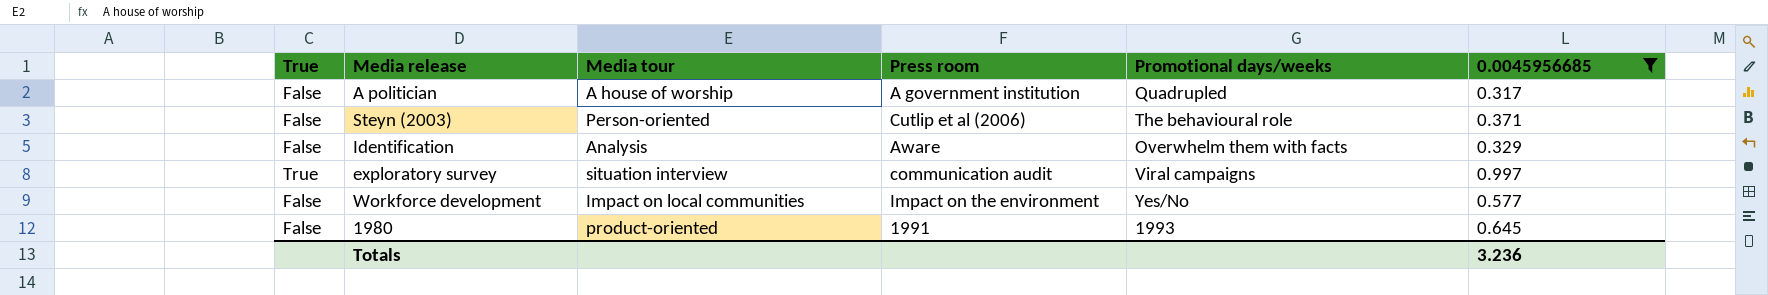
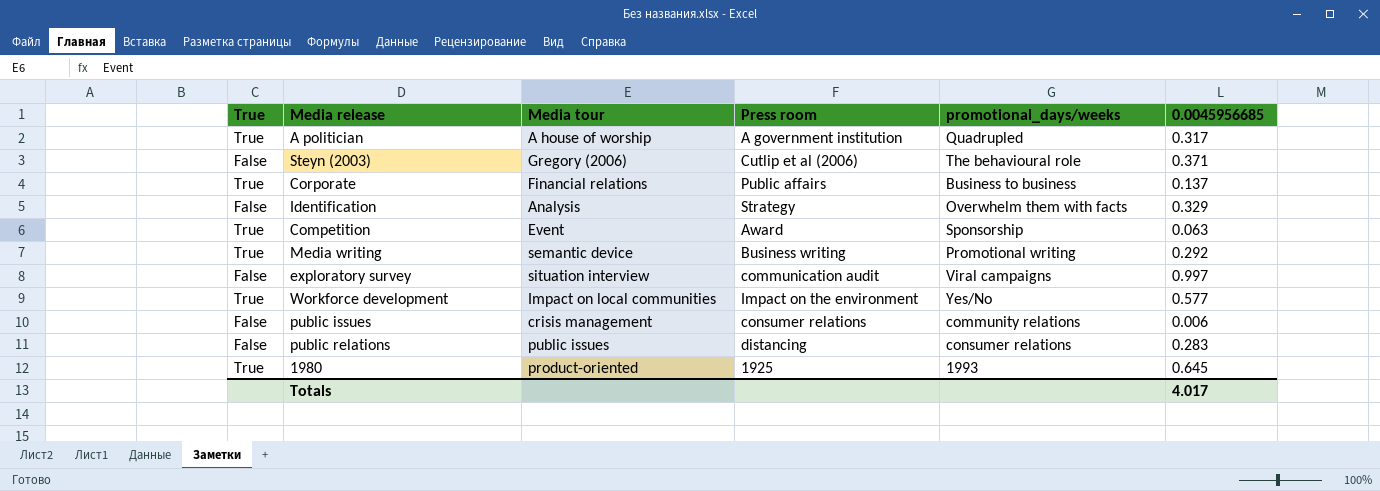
filter: 0.0045956685 >= 0.317 -> none
column name: Promotional days/weeks -> promotional_days/weeks
A politician | True: False -> True
Steyn (2003) | Media tour: Person-oriented -> Gregory (2006)
Identification | Press room: Aware -> Strategy
exploratory survey | True: True -> False
Workforce development | True: False -> True
1980 | True: False -> True
1980 | Press room: 1991 -> 1925
Totals | 0.0045956685: 3.236 -> 4.017

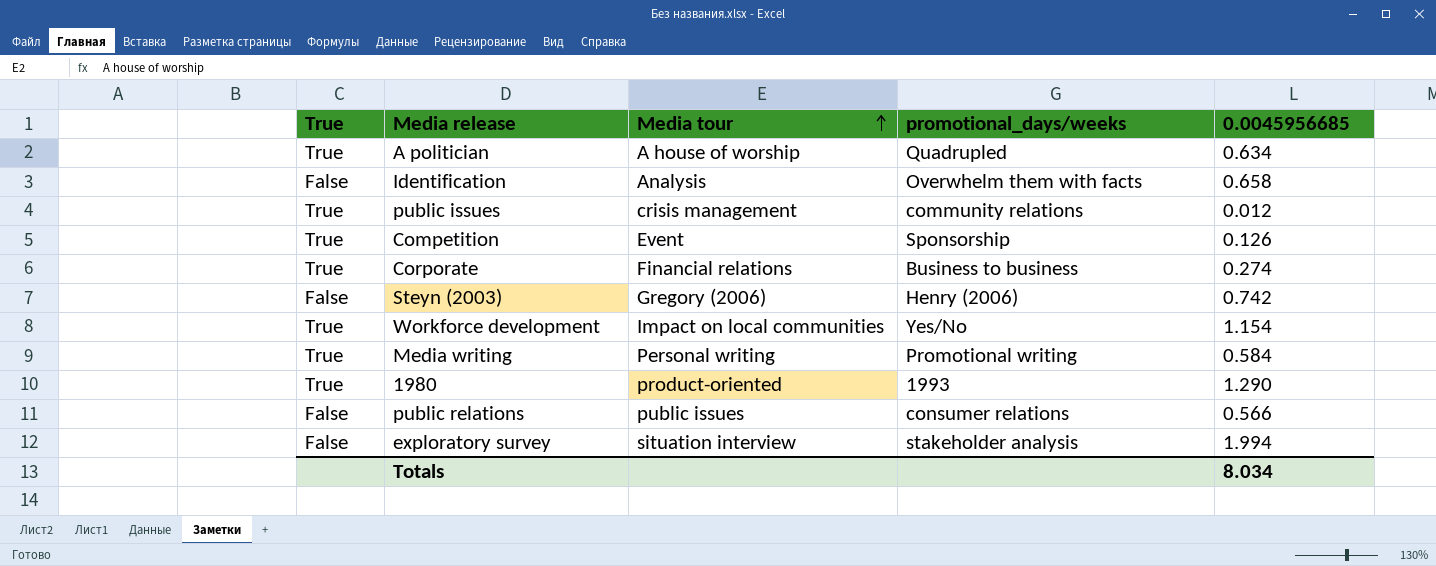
row order: none -> Media tour ascending
column Press room | position: 4 -> none
A politician | 0.0045956685: 0.317 -> 0.634
Identification | 0.0045956685: 0.329 -> 0.658
public issues | True: False -> True
public issues | 0.0045956685: 0.006 -> 0.012
Competition | 0.0045956685: 0.063 -> 0.126
Corporate | 0.0045956685: 0.137 -> 0.274
Steyn (2003) | promotional_days/weeks: The behavioural role -> Henry (2006)
Steyn (2003) | 0.0045956685: 0.371 -> 0.742
Workforce development | 0.0045956685: 0.577 -> 1.154
Media writing | Media tour: semantic device -> Personal writing
Media writing | 0.0045956685: 0.292 -> 0.584
1980 | 0.0045956685: 0.645 -> 1.290
public relations | 0.0045956685: 0.283 -> 0.566
exploratory survey | promotional_days/weeks: Viral campaigns -> stakeholder analysis
exploratory survey | 0.0045956685: 0.997 -> 1.994
Totals | 0.0045956685: 4.017 -> 8.034

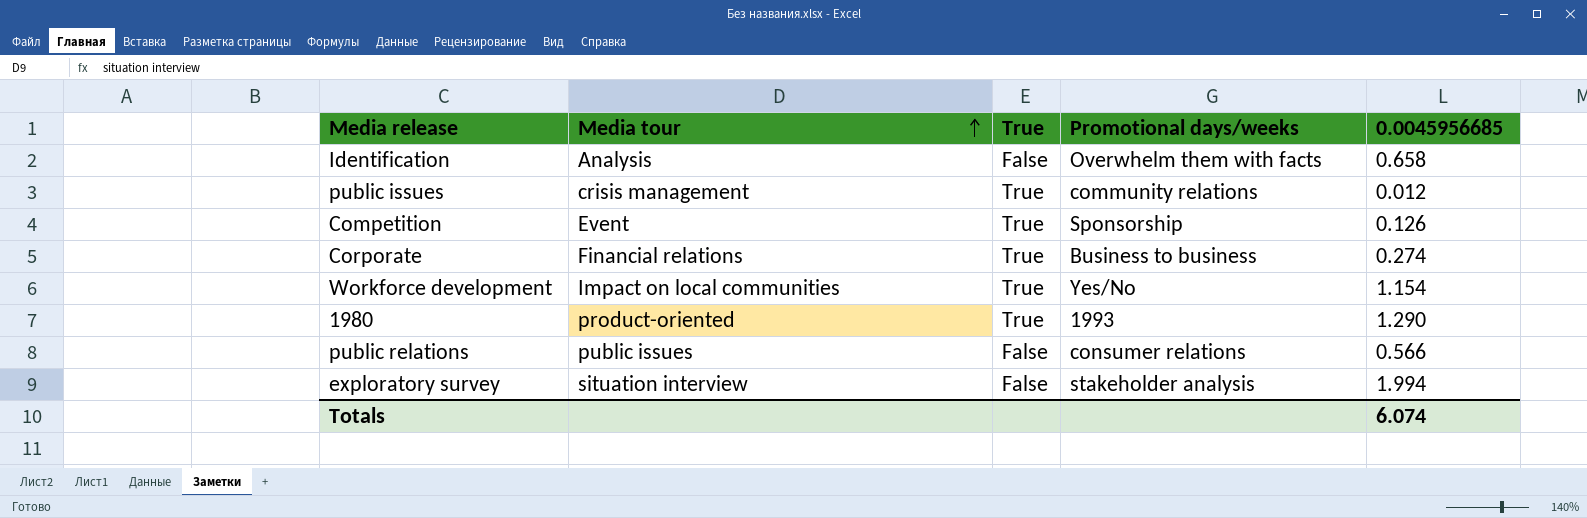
column True | position: 1 -> 3
column name: promotional_days/weeks -> Promotional days/weeks
row A politician: True | A house of worship | Quadrupled | 0.634 -> none
row Steyn (2003): False | Gregory (2006) | Henry (2006) | 0.742 -> none
row Media writing: True | Personal writing | Promotional writing | 0.584 -> none
Totals | 0.0045956685: 8.034 -> 6.074

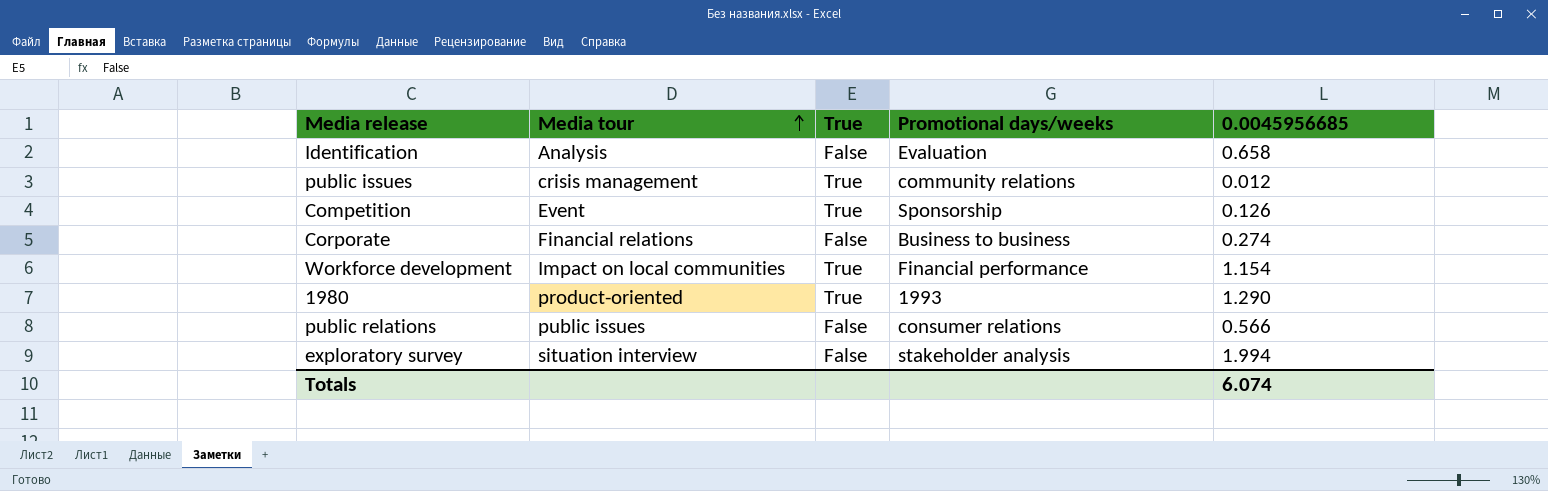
Identification | Promotional days/weeks: Overwhelm them with facts -> Evaluation
Corporate | True: True -> False
Workforce development | Promotional days/weeks: Yes/No -> Financial performance

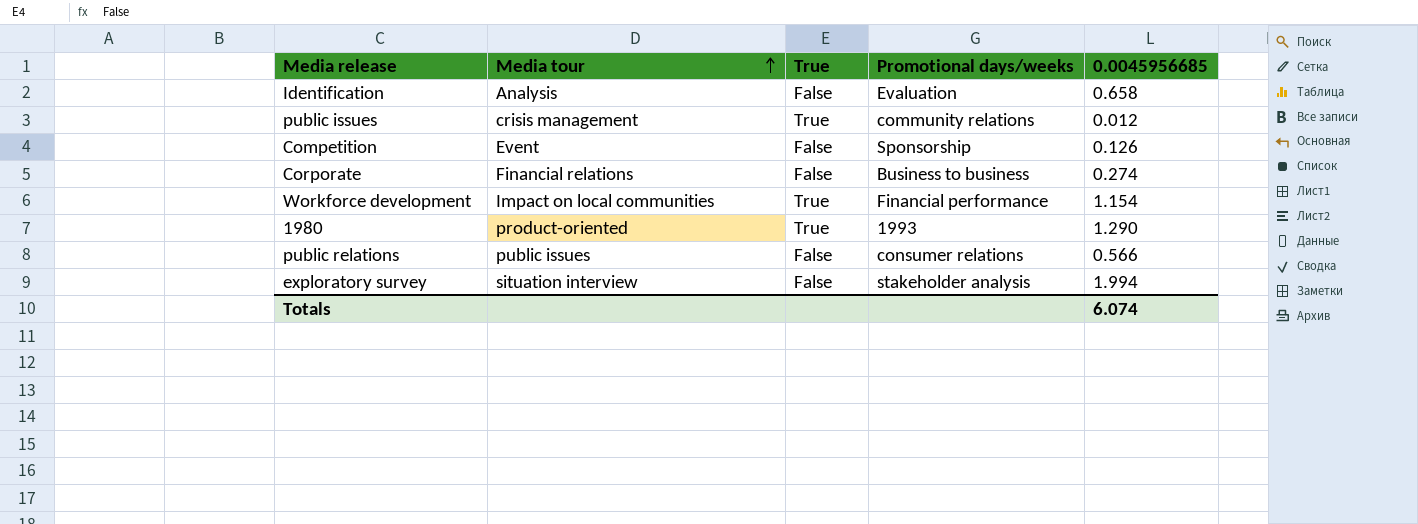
Competition | True: True -> False

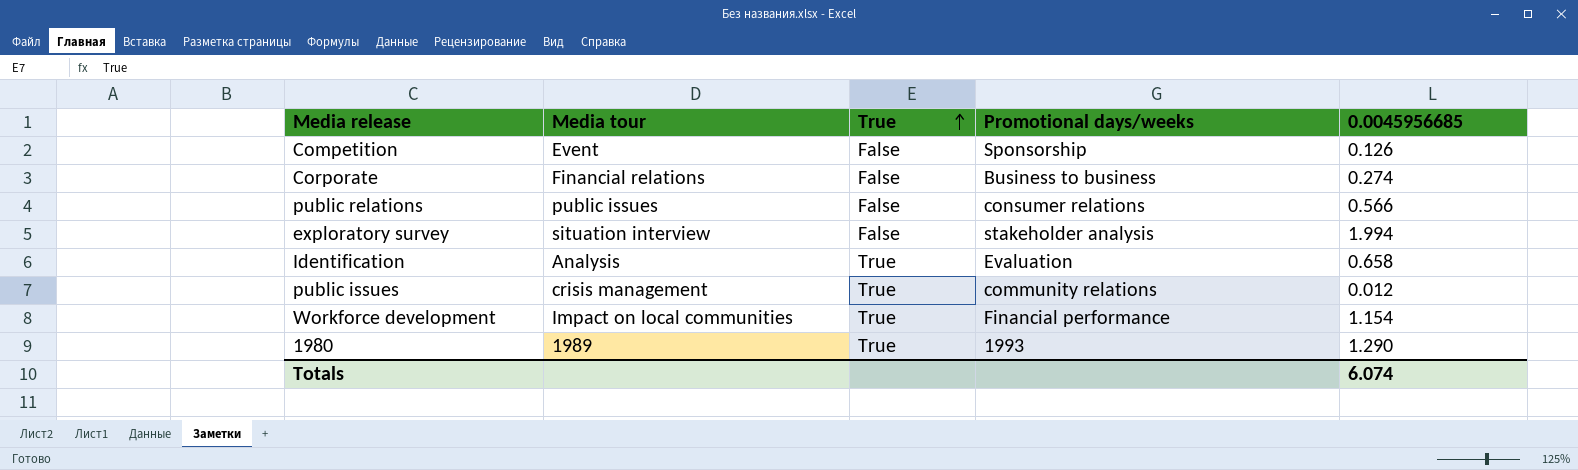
row order: Media tour ascending -> True ascending
Identification | True: False -> True
1980 | Media tour: product-oriented -> 1989

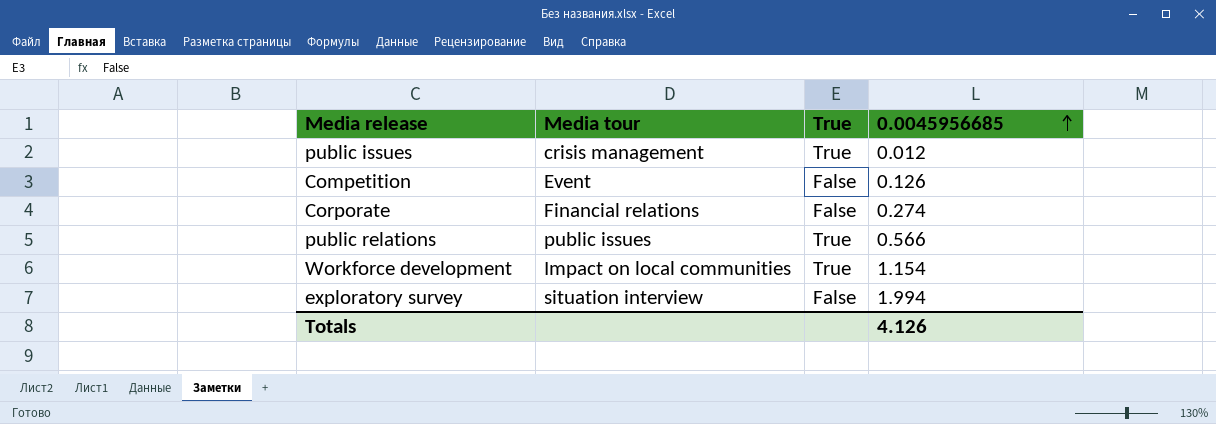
row order: True ascending -> 0.0045956685 ascending
column Promotional days/weeks | position: 4 -> none
row Identification: Analysis | True | Evaluation | 0.658 -> none
row 1980: 1989 | True | 1993 | 1.290 -> none
public relations | True: False -> True
Totals | 0.0045956685: 6.074 -> 4.126

